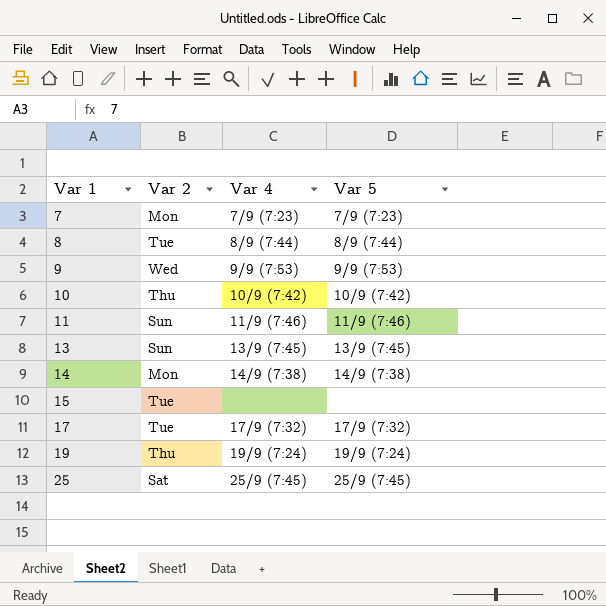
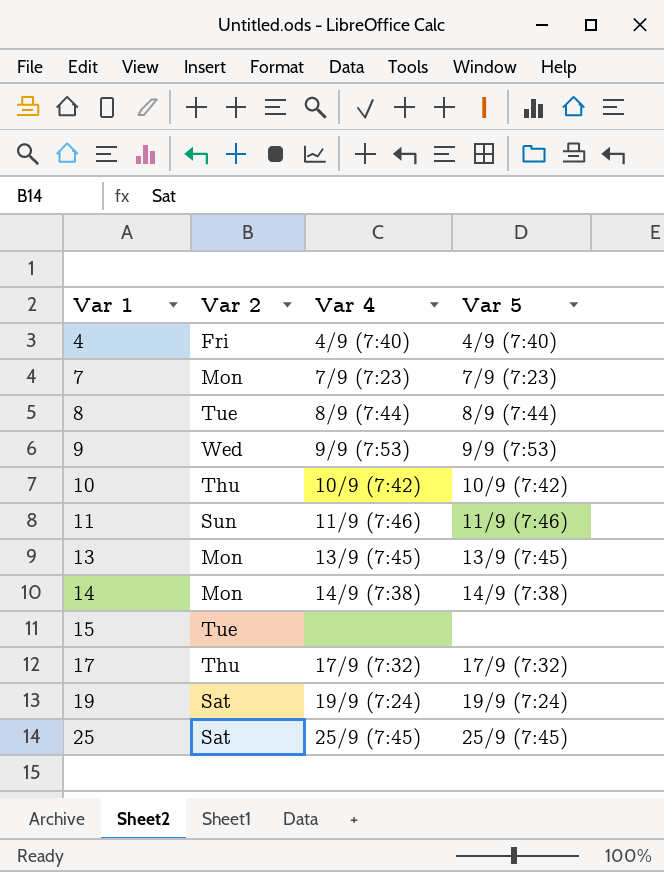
row 4: none -> Fri | 4/9 (7:40) | 4/9 (7:40)
13 | Var 2: Sun -> Mon
17 | Var 2: Tue -> Thu
19 | Var 2: Thu -> Sat

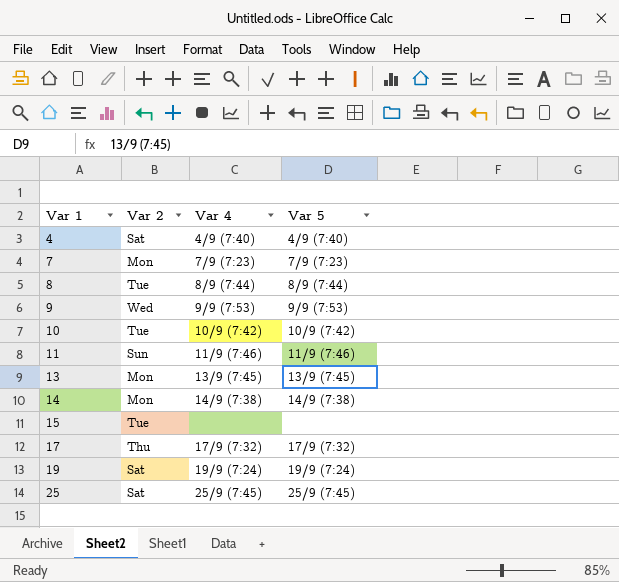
4 | Var 2: Fri -> Sat
10 | Var 2: Thu -> Tue

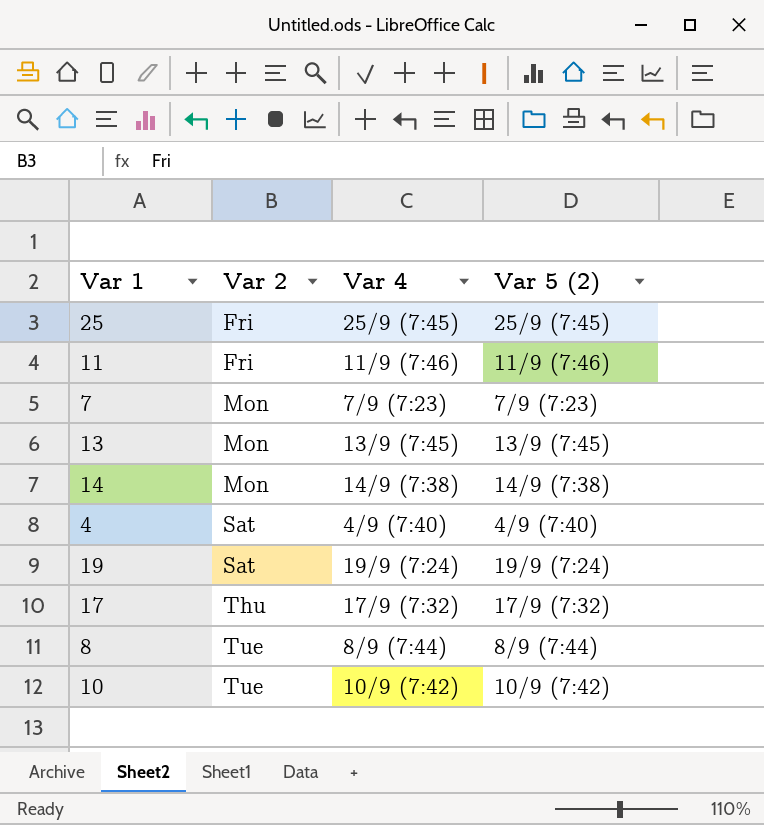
row order: Var 1 ascending -> Var 2 ascending
column name: Var 5 -> Var 5 (2)
row 9: Wed | 9/9 (7:53) | 9/9 (7:53) -> none
row 15: Tue | none | none -> none
25 | Var 2: Sat -> Fri
11 | Var 2: Sun -> Fri

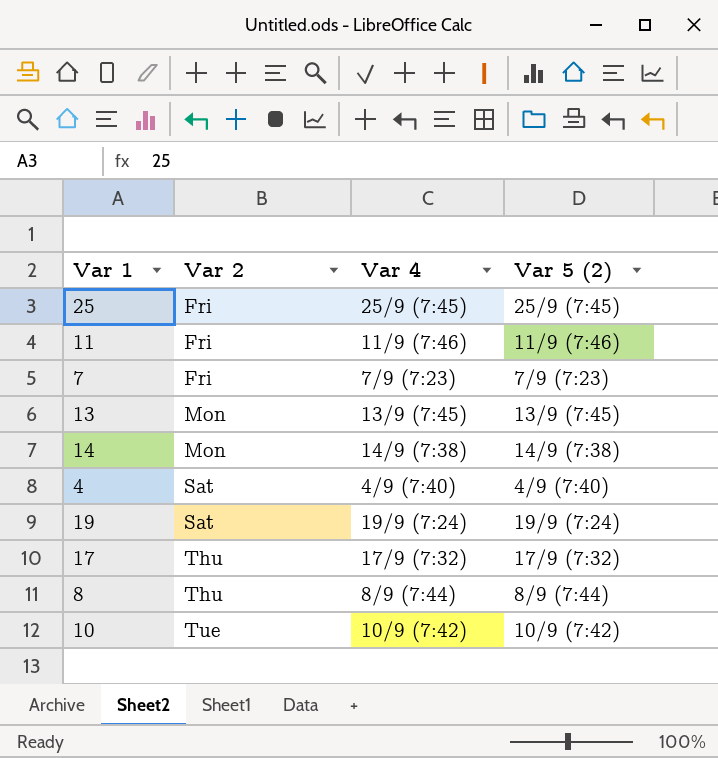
7 | Var 2: Mon -> Fri
8 | Var 2: Tue -> Thu

